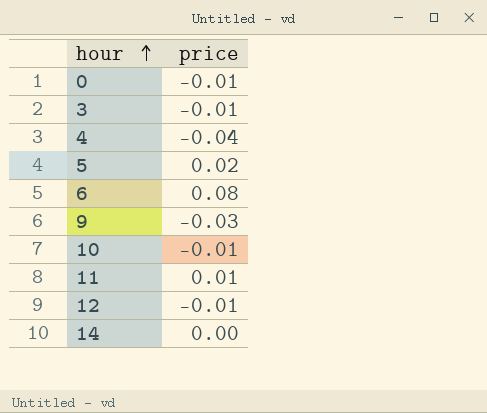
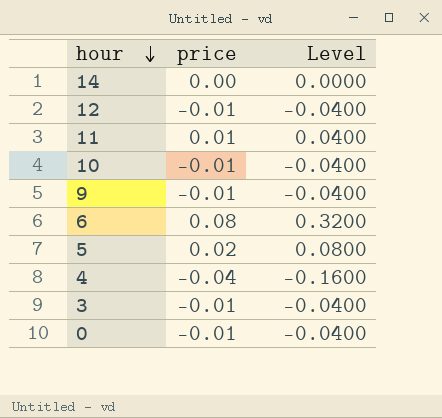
row order: hour ascending -> hour descending
column Level | formula: none -> [price] * 4
9 | price: -0.03 -> -0.01

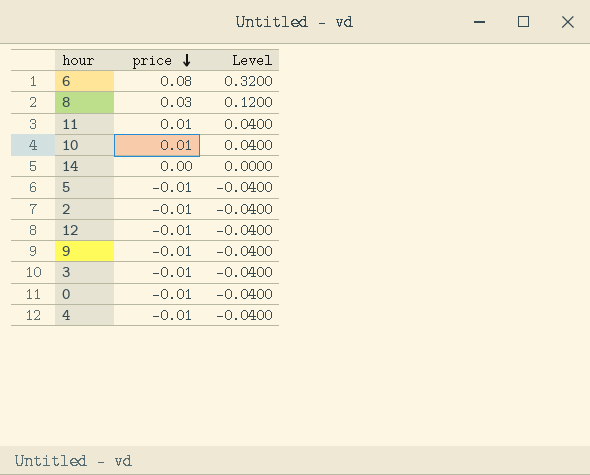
row order: hour descending -> price descending
row 8: none -> 0.03 | 0.1200
10 | price: -0.01 -> 0.01
10 | Level: -0.0400 -> 0.0400
5 | price: 0.02 -> -0.01
5 | Level: 0.0800 -> -0.0400
row 2: none -> -0.01 | -0.0400
4 | price: -0.04 -> -0.01
4 | Level: -0.1600 -> -0.0400

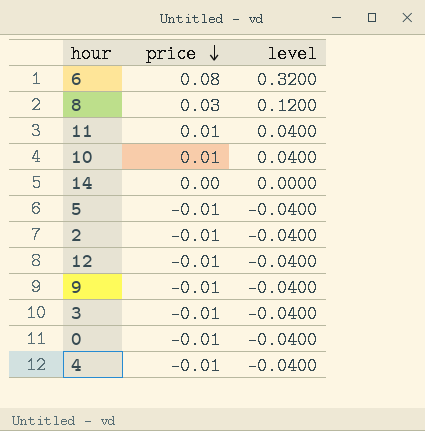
column name: Level -> level

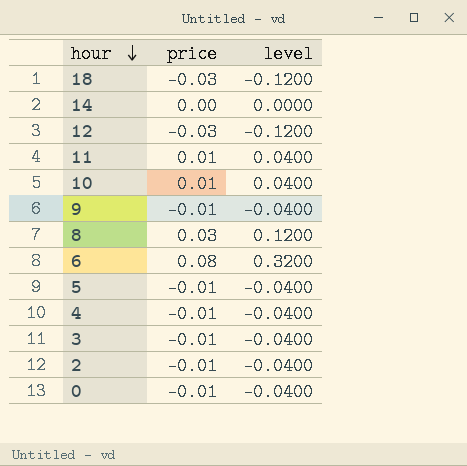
row order: price descending -> hour descending
row 18: none -> -0.03 | -0.1200
12 | price: -0.01 -> -0.03
12 | level: -0.0400 -> -0.1200

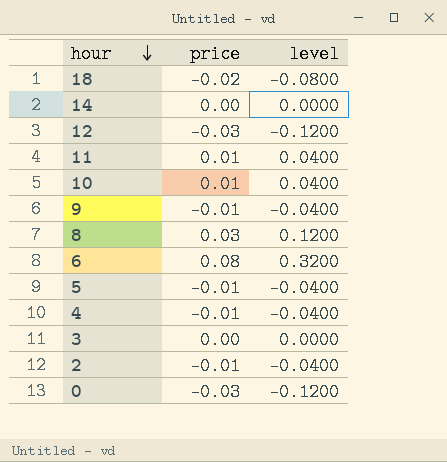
18 | price: -0.03 -> -0.02
18 | level: -0.1200 -> -0.0800
3 | price: -0.01 -> 0.00
3 | level: -0.0400 -> 0.0000
0 | price: -0.01 -> -0.03
0 | level: -0.0400 -> -0.1200

